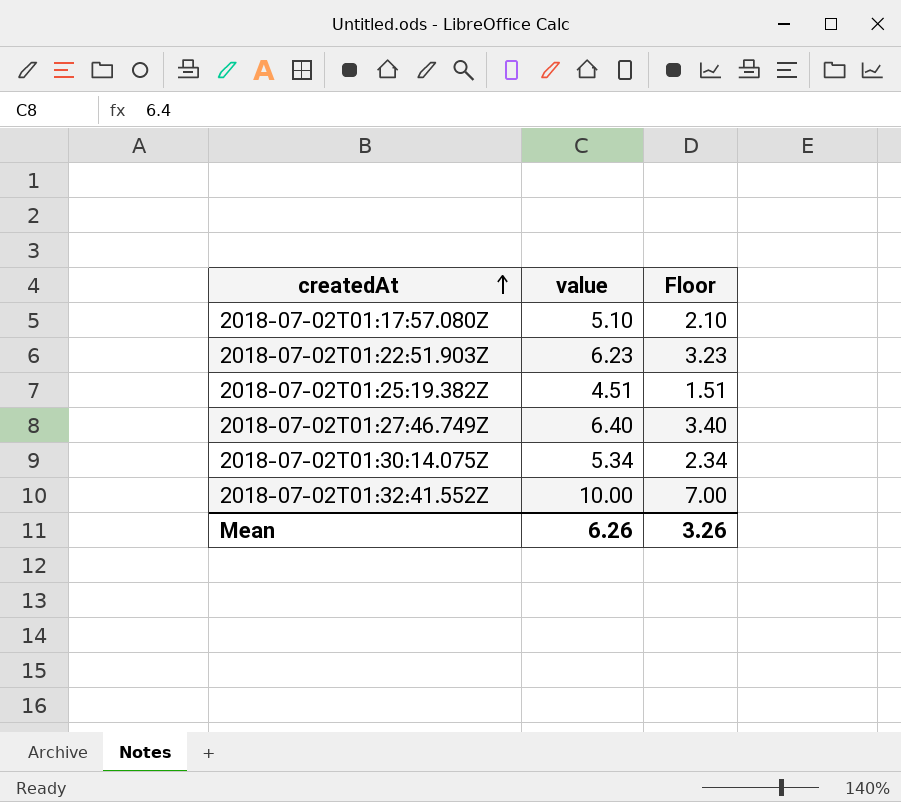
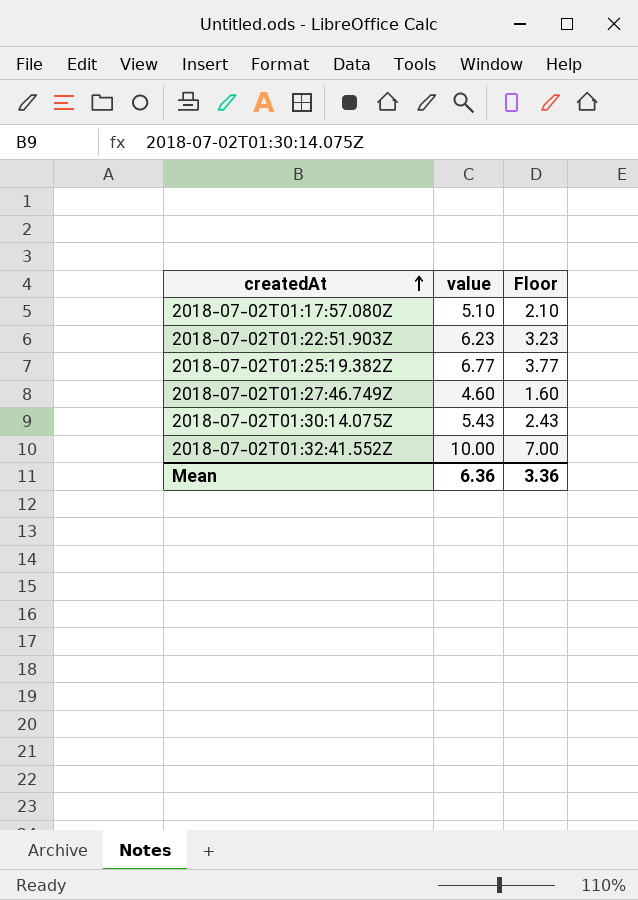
2018-07-02T01:25:19.382Z | value: 4.51 -> 6.77
2018-07-02T01:25:19.382Z | Floor: 1.51 -> 3.77
2018-07-02T01:27:46.749Z | value: 6.40 -> 4.60
2018-07-02T01:27:46.749Z | Floor: 3.40 -> 1.60
2018-07-02T01:30:14.075Z | value: 5.34 -> 5.43
2018-07-02T01:30:14.075Z | Floor: 2.34 -> 2.43
Mean | value: 6.26 -> 6.36
Mean | Floor: 3.26 -> 3.36

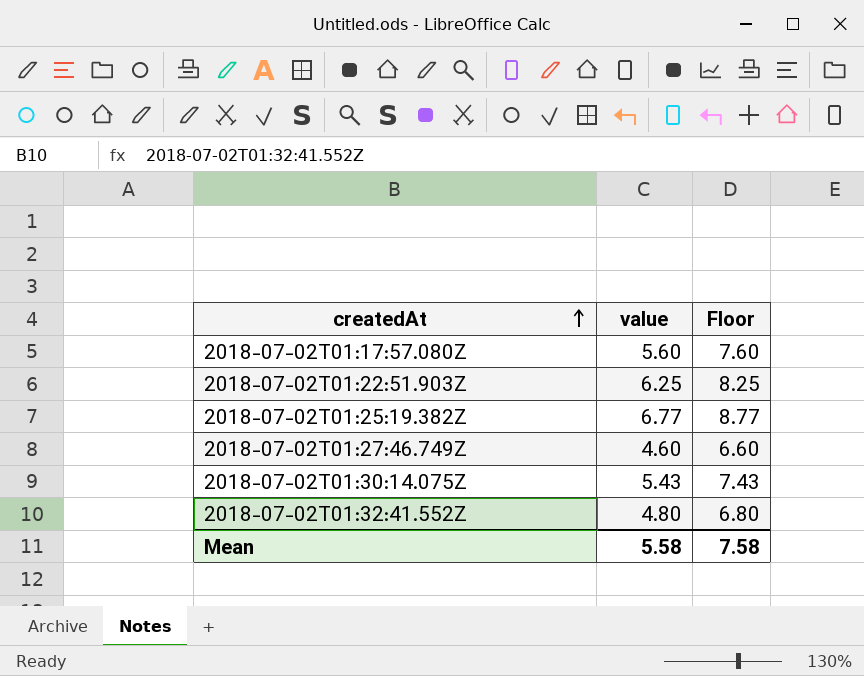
column Floor | formula: [value] - 3 -> [value] + 2
2018-07-02T01:17:57.080Z | value: 5.10 -> 5.60
2018-07-02T01:22:51.903Z | value: 6.23 -> 6.25
2018-07-02T01:32:41.552Z | value: 10.00 -> 4.80
Mean | value: 6.36 -> 5.58
Mean | Floor: 3.36 -> 7.58

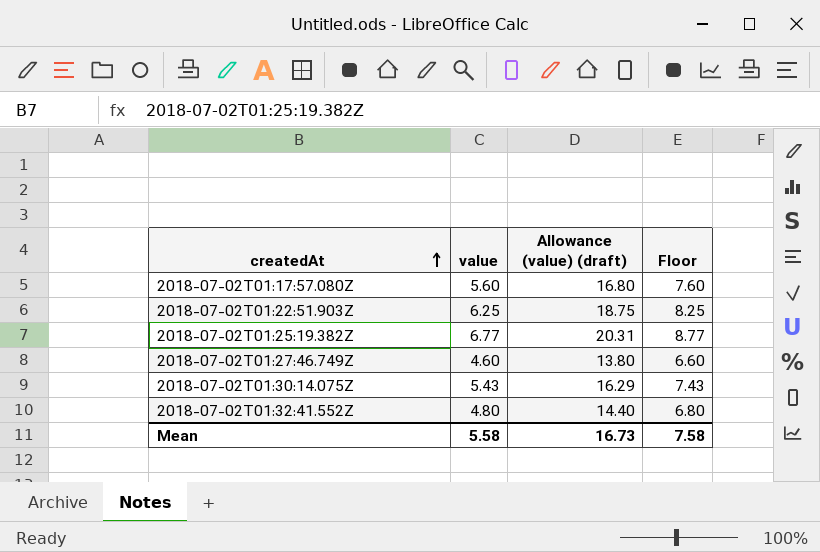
column Allowance (value) (draft) | formula: none -> [value] * 3

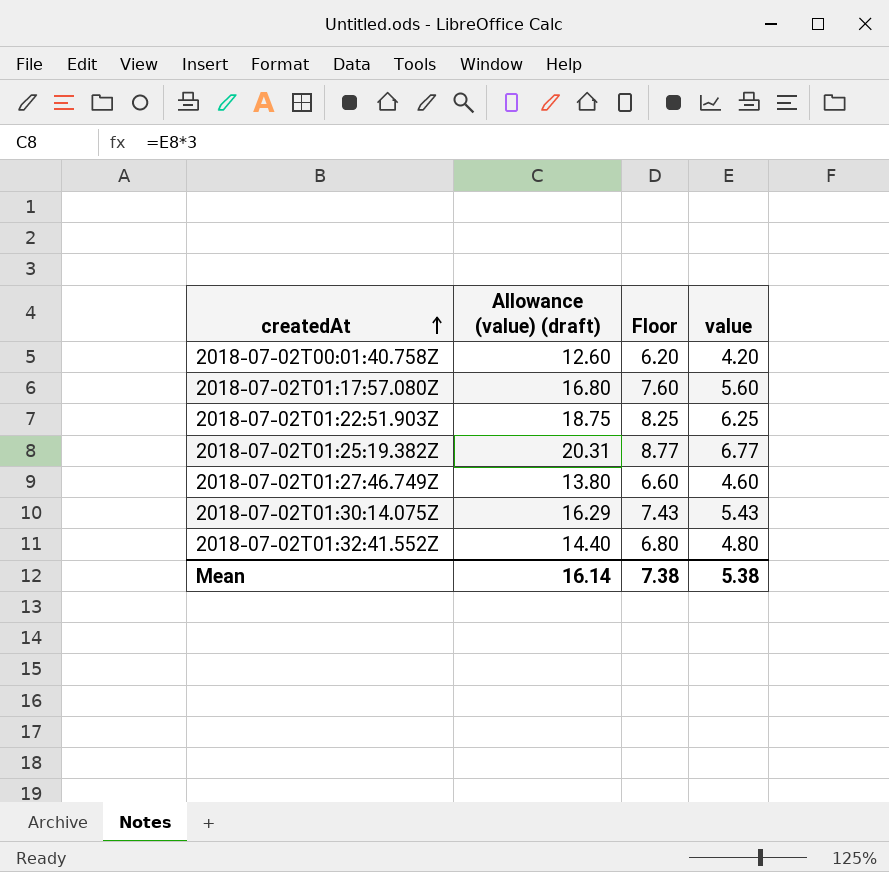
column value | position: 2 -> 4
row 2018-07-02T00:01:40.758Z: none -> 12.60 | 6.20 | 4.20
Mean | Allowance (value) (draft): 16.73 -> 16.14
Mean | Floor: 7.58 -> 7.38
Mean | value: 5.58 -> 5.38

